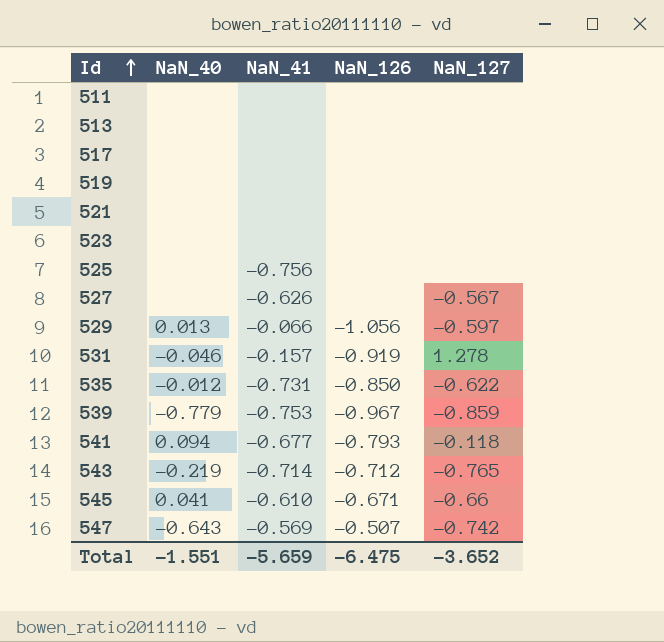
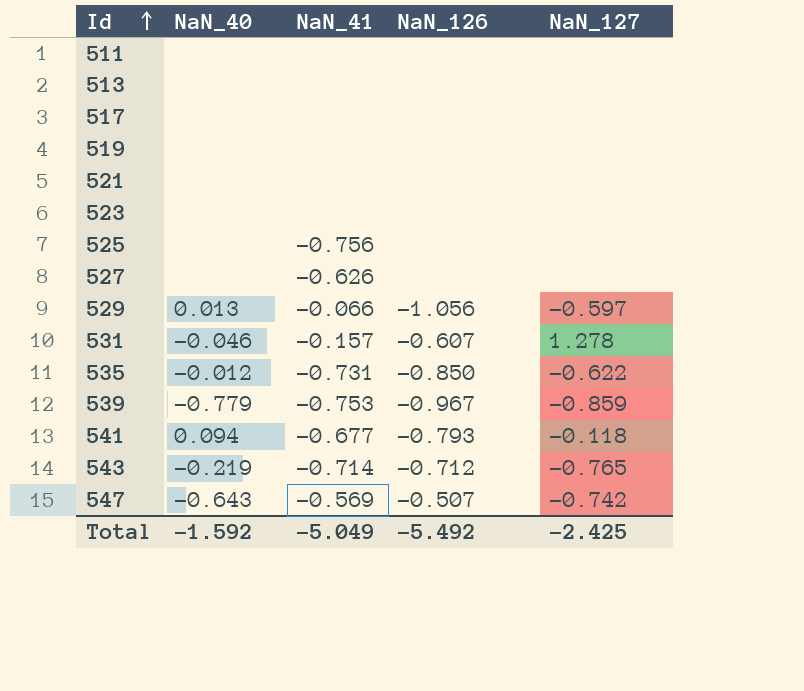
row 545: 0.041 | -0.610 | -0.671 | -0.66 -> none
527 | NaN_127: -0.567 -> none
531 | NaN_126: -0.919 -> -0.607
Total | NaN_40: -1.551 -> -1.592
Total | NaN_41: -5.659 -> -5.049
Total | NaN_126: -6.475 -> -5.492
Total | NaN_127: -3.652 -> -2.425

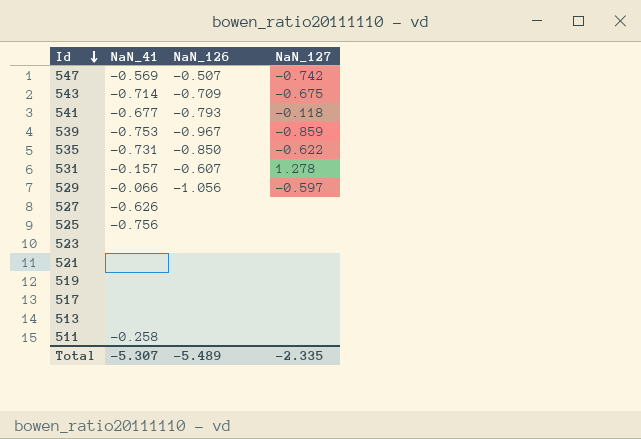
row order: Id ascending -> Id descending
column NaN_40 | position: 2 -> none
543 | NaN_126: -0.712 -> -0.709
543 | NaN_127: -0.765 -> -0.675
511 | NaN_41: none -> -0.258
Total | NaN_41: -5.049 -> -5.307
Total | NaN_126: -5.492 -> -5.489
Total | NaN_127: -2.425 -> -2.335

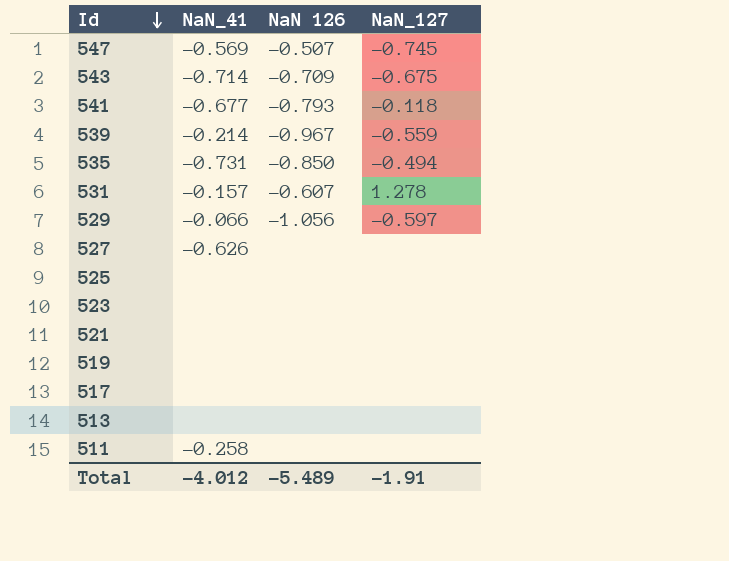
column name: NaN_126 -> NaN 126
547 | NaN_127: -0.742 -> -0.745
539 | NaN_41: -0.753 -> -0.214
539 | NaN_127: -0.859 -> -0.559
535 | NaN_127: -0.622 -> -0.494
525 | NaN_41: -0.756 -> none
Total | NaN_41: -5.307 -> -4.012
Total | NaN_127: -2.335 -> -1.91

